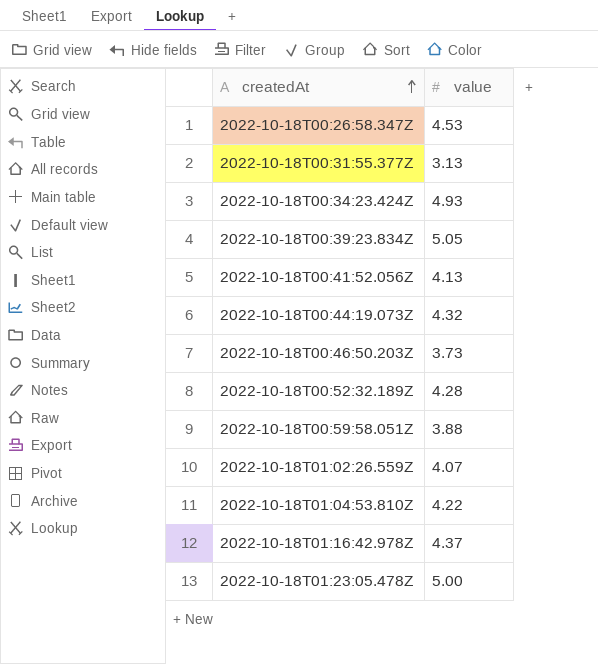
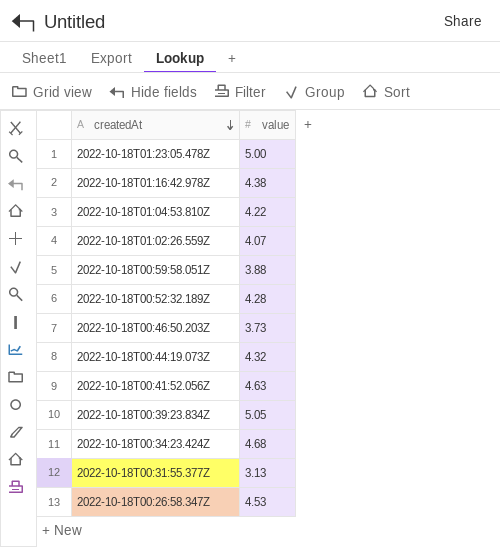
row order: createdAt ascending -> createdAt descending
2022-10-18T01:16:42.978Z | value: 4.37 -> 4.38
2022-10-18T00:41:52.056Z | value: 4.13 -> 4.63
2022-10-18T00:34:23.424Z | value: 4.93 -> 4.68

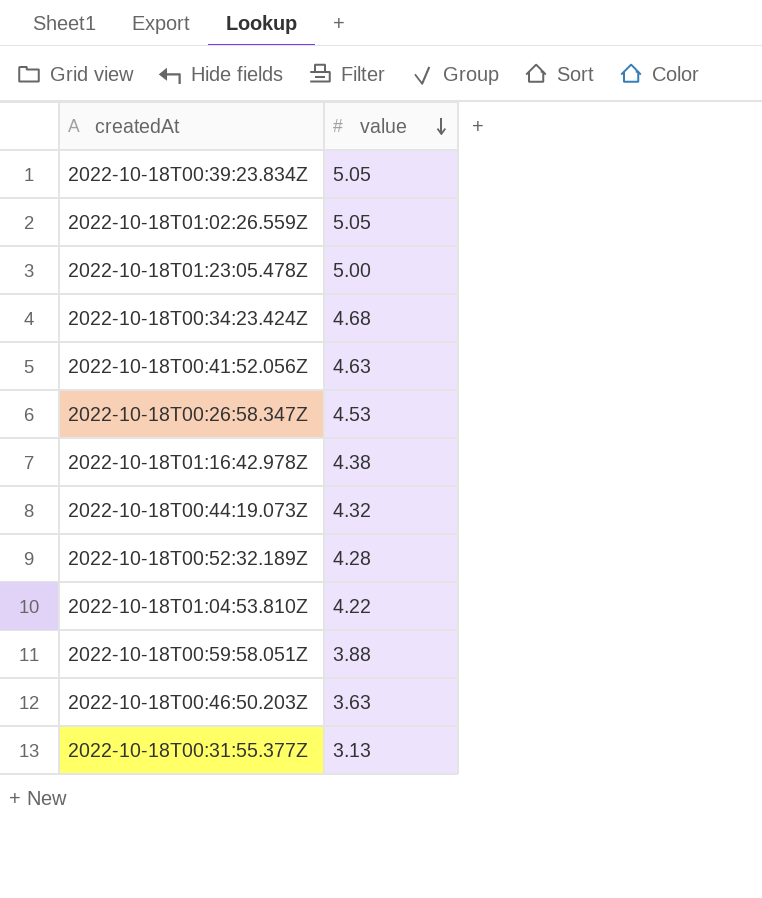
row order: createdAt descending -> value descending
2022-10-18T01:02:26.559Z | value: 4.07 -> 5.05
2022-10-18T00:46:50.203Z | value: 3.73 -> 3.63

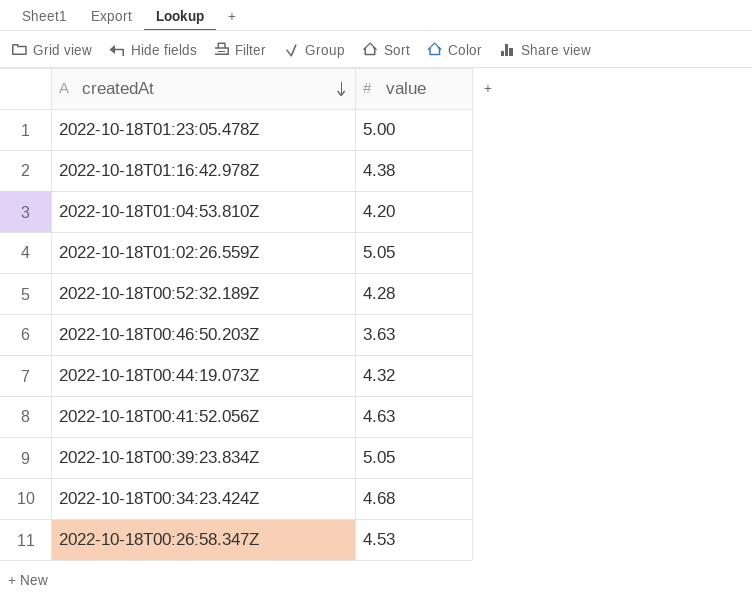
row order: value descending -> createdAt descending
row 2022-10-18T00:59:58.051Z: 3.88 -> none
row 2022-10-18T00:31:55.377Z: 3.13 -> none
2022-10-18T01:04:53.810Z | value: 4.22 -> 4.20

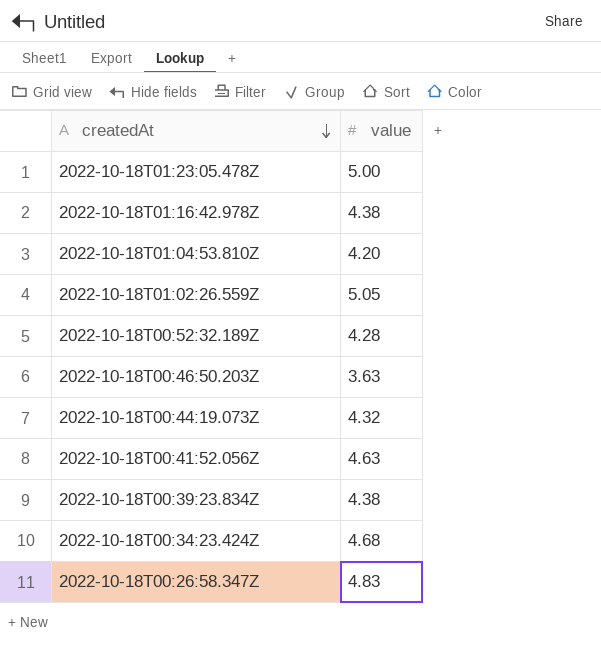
2022-10-18T00:39:23.834Z | value: 5.05 -> 4.38
2022-10-18T00:26:58.347Z | value: 4.53 -> 4.83

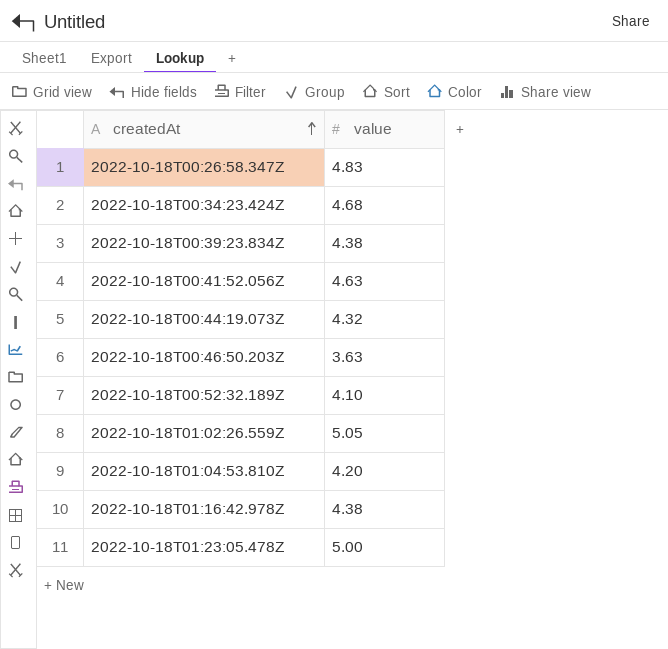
row order: createdAt descending -> createdAt ascending
2022-10-18T00:52:32.189Z | value: 4.28 -> 4.10

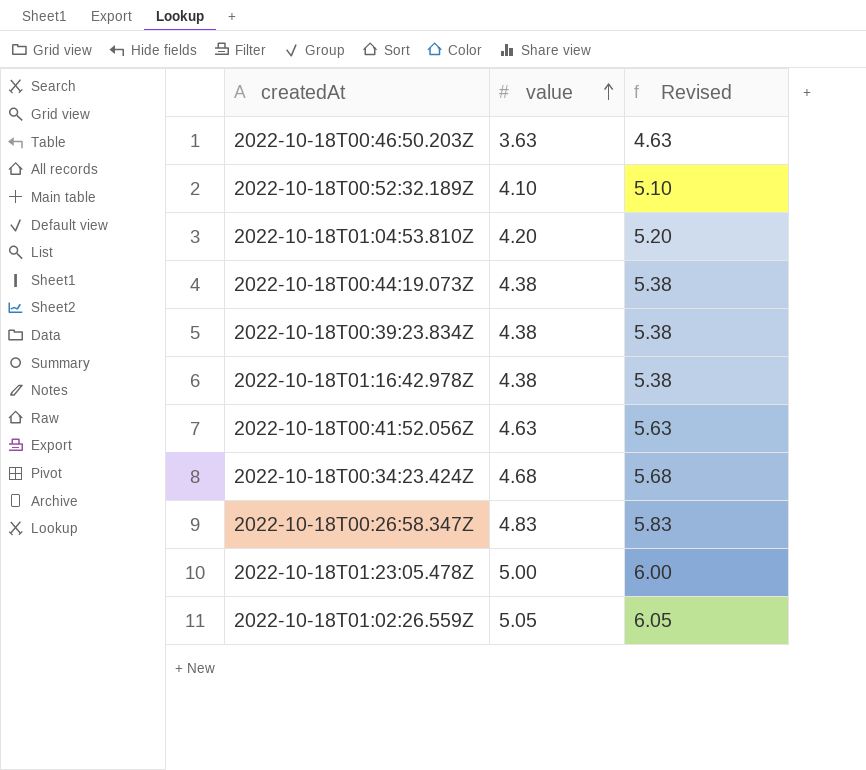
row order: createdAt ascending -> value ascending
column Revised | formula: none -> [value] + 1
2022-10-18T00:44:19.073Z | value: 4.32 -> 4.38

